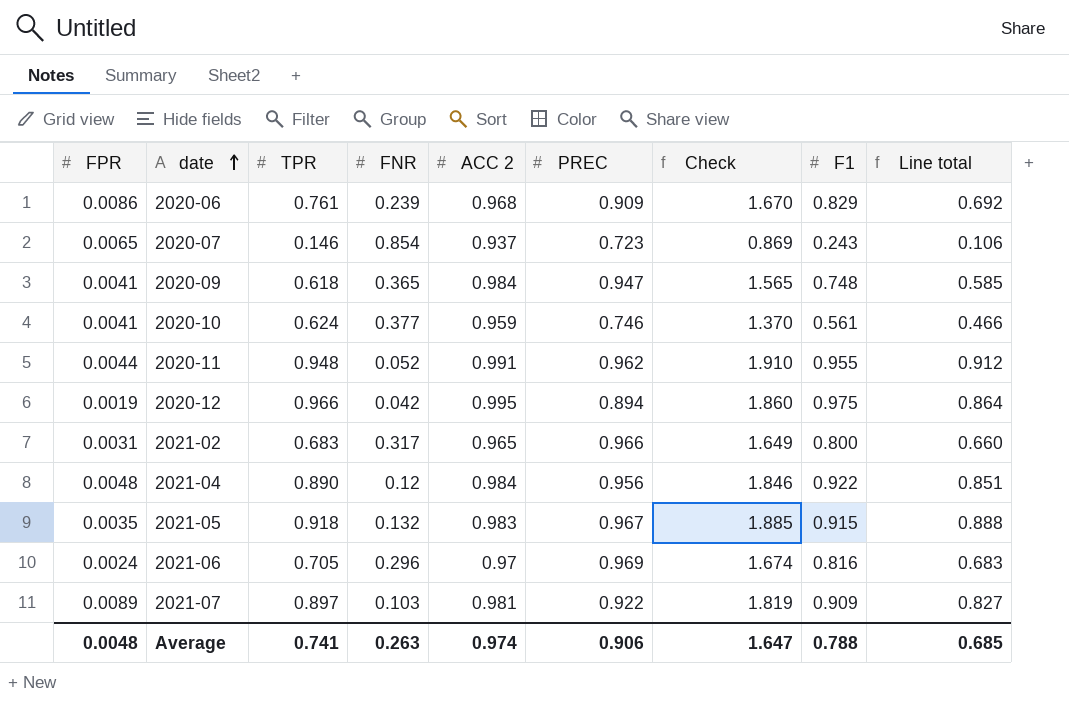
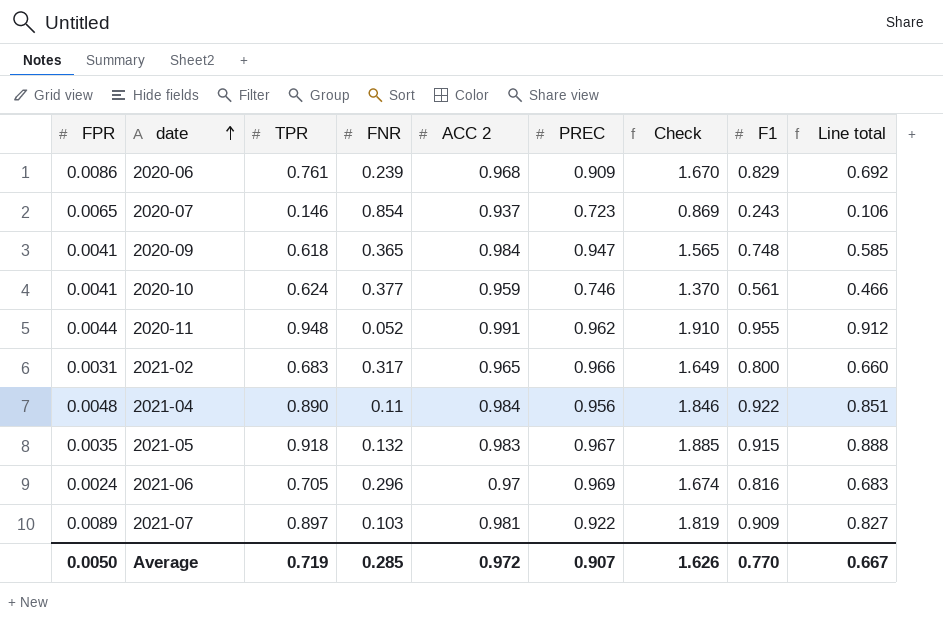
row 2020-12: 0.0019 | 0.966 | 0.042 | 0.995 | 0.894 | 1.860 | 0.975 | 0.864 -> none
2021-04 | FNR: 0.12 -> 0.11
Average | FPR: 0.0048 -> 0.0050
Average | TPR: 0.741 -> 0.719
Average | FNR: 0.263 -> 0.285
Average | ACC 2: 0.974 -> 0.972
Average | PREC: 0.906 -> 0.907
Average | Check: 1.647 -> 1.626
Average | F1: 0.788 -> 0.770
Average | Line total: 0.685 -> 0.667

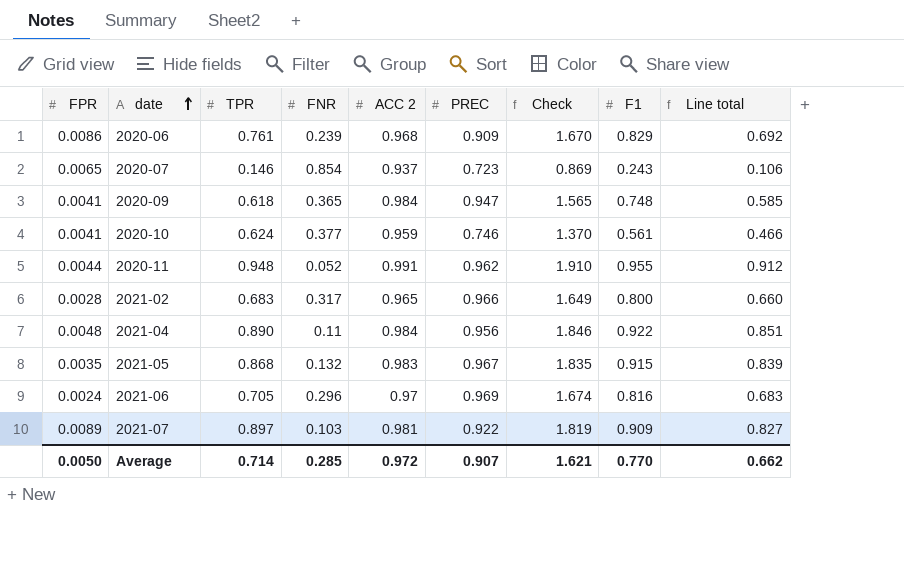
2021-02 | FPR: 0.0031 -> 0.0028
2021-05 | TPR: 0.918 -> 0.868
2021-05 | Check: 1.885 -> 1.835
2021-05 | Line total: 0.888 -> 0.839
Average | TPR: 0.719 -> 0.714
Average | Check: 1.626 -> 1.621
Average | Line total: 0.667 -> 0.662

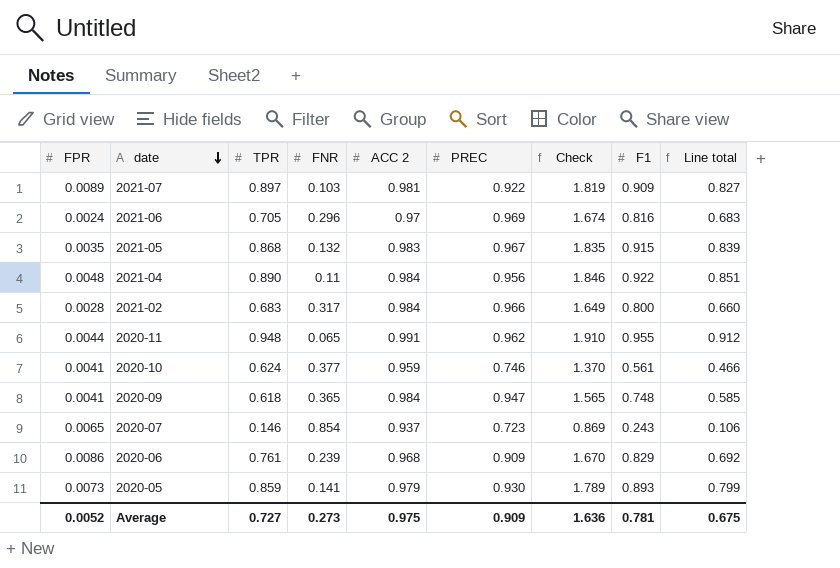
row order: date ascending -> date descending
2021-02 | ACC 2: 0.965 -> 0.984
2020-11 | FNR: 0.052 -> 0.065
row 2020-05: none -> 0.0073 | 0.859 | 0.141 | 0.979 | 0.930 | 1.789 | 0.893 | 0.799
Average | FPR: 0.0050 -> 0.0052
Average | TPR: 0.714 -> 0.727
Average | FNR: 0.285 -> 0.273
Average | ACC 2: 0.972 -> 0.975
Average | PREC: 0.907 -> 0.909
Average | Check: 1.621 -> 1.636
Average | F1: 0.770 -> 0.781
Average | Line total: 0.662 -> 0.675

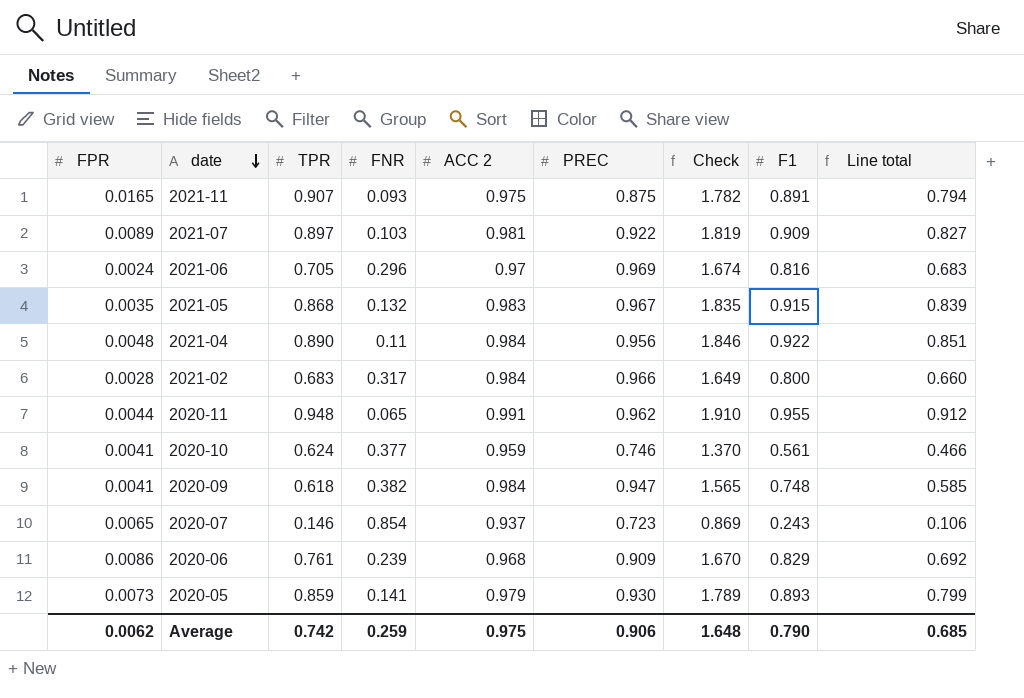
row 2021-11: none -> 0.0165 | 0.907 | 0.093 | 0.975 | 0.875 | 1.782 | 0.891 | 0.794
2020-09 | FNR: 0.365 -> 0.382
Average | FPR: 0.0052 -> 0.0062
Average | TPR: 0.727 -> 0.742
Average | FNR: 0.273 -> 0.259
Average | PREC: 0.909 -> 0.906
Average | Check: 1.636 -> 1.648
Average | F1: 0.781 -> 0.790
Average | Line total: 0.675 -> 0.685

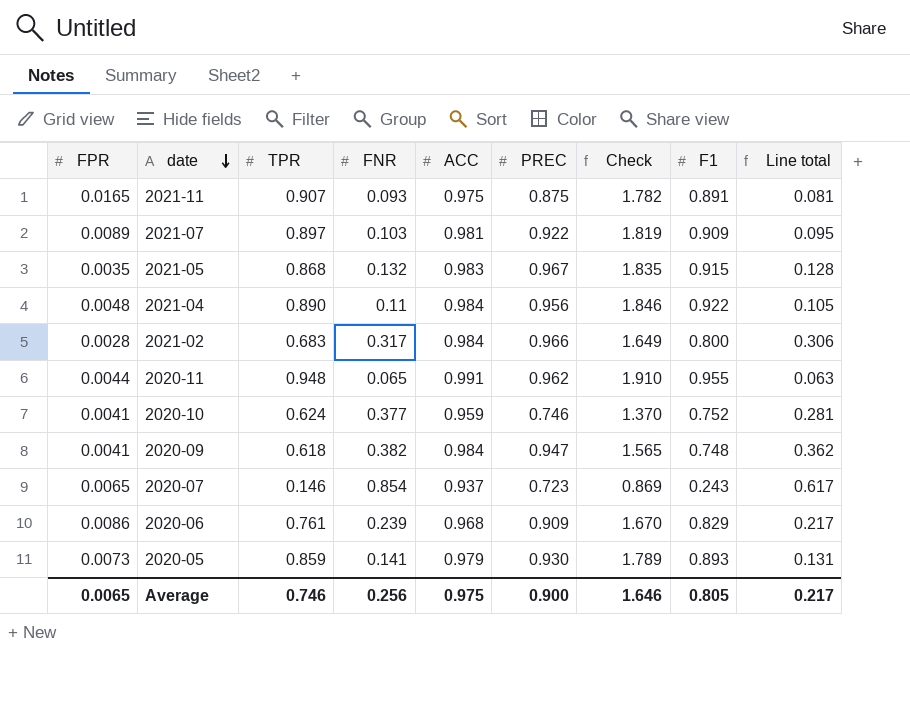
column name: ACC 2 -> ACC
column Line total | formula: [TPR] * [PREC] -> [FNR] * [PREC]
row 2021-06: 0.0024 | 0.705 | 0.296 | 0.97 | 0.969 | 1.674 | 0.816 | 0.683 -> none
2020-10 | F1: 0.561 -> 0.752
Average | FPR: 0.0062 -> 0.0065
Average | TPR: 0.742 -> 0.746
Average | FNR: 0.259 -> 0.256
Average | PREC: 0.906 -> 0.900
Average | Check: 1.648 -> 1.646
Average | F1: 0.790 -> 0.805
Average | Line total: 0.685 -> 0.217

